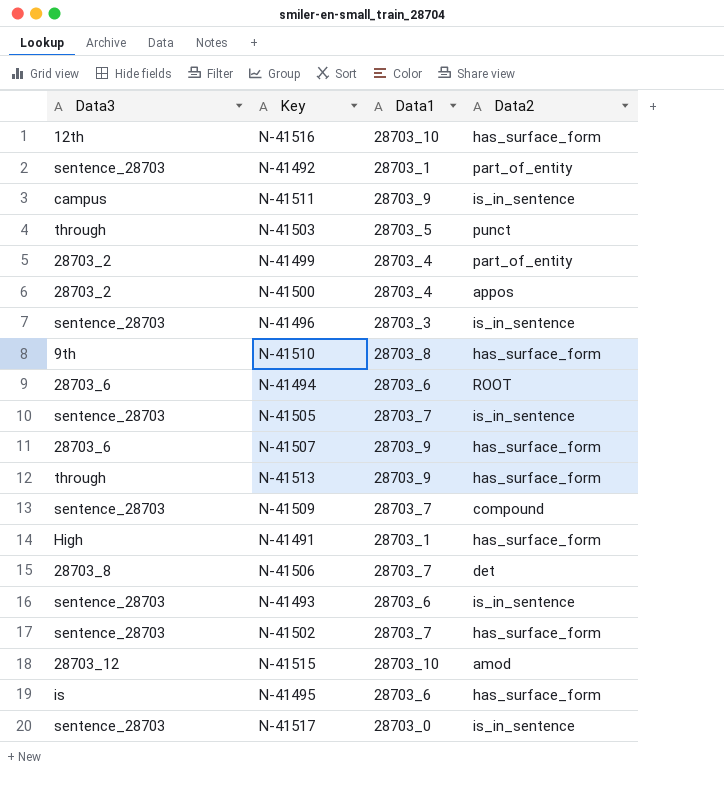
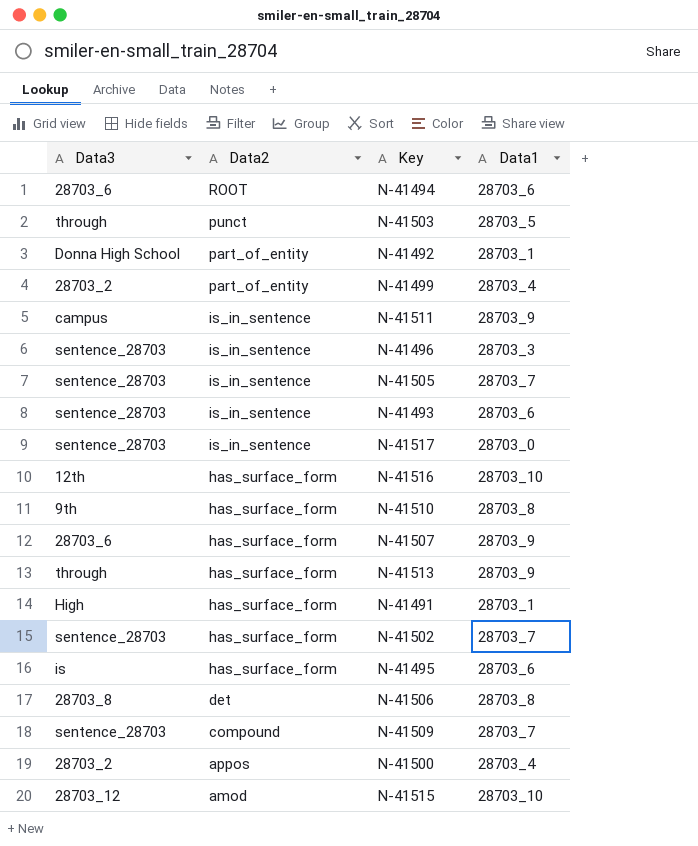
row order: none -> Data2 descending
column Data2 | position: 4 -> 2
N-41492 | Data3: sentence_28703 -> Donna High School
N-41506 | Data1: 28703_7 -> 28703_8

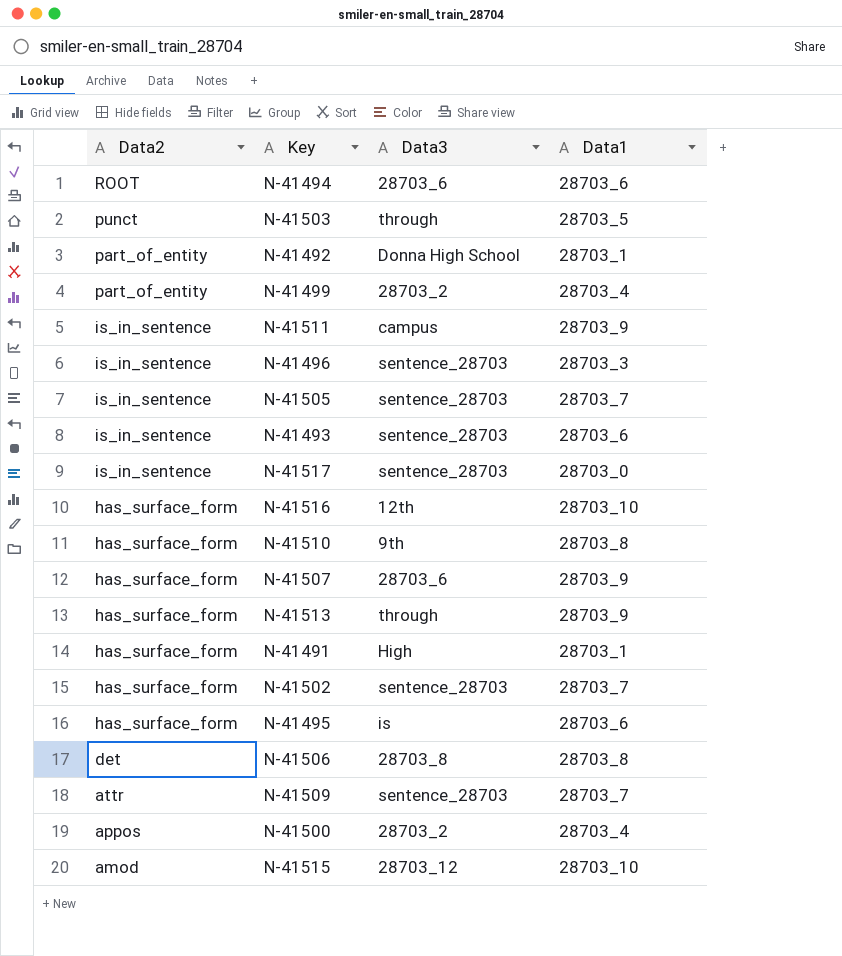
column Data3 | position: 1 -> 3
N-41509 | Data2: compound -> attr

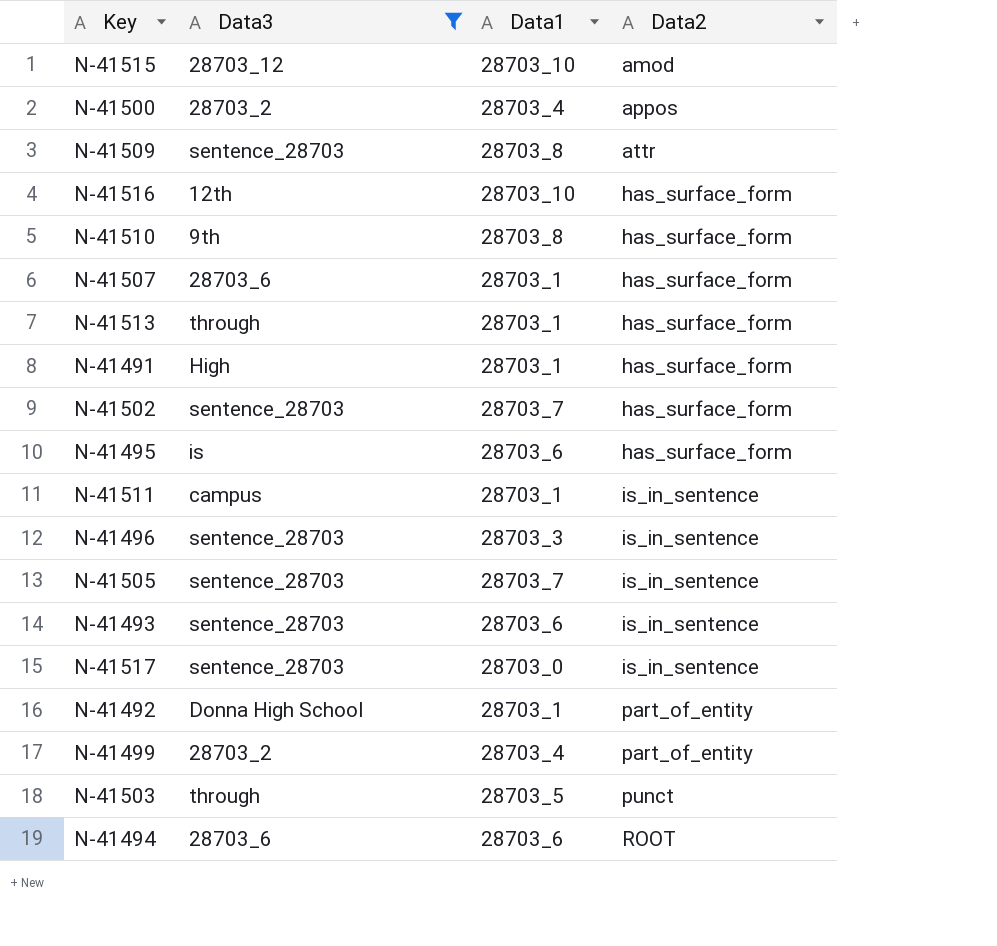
filter: none -> Data3 != 28703_8
row order: Data2 descending -> Data2 ascending
column Data2 | position: 1 -> 4
N-41509 | Data1: 28703_7 -> 28703_8
N-41507 | Data1: 28703_9 -> 28703_1
N-41513 | Data1: 28703_9 -> 28703_1
N-41511 | Data1: 28703_9 -> 28703_1

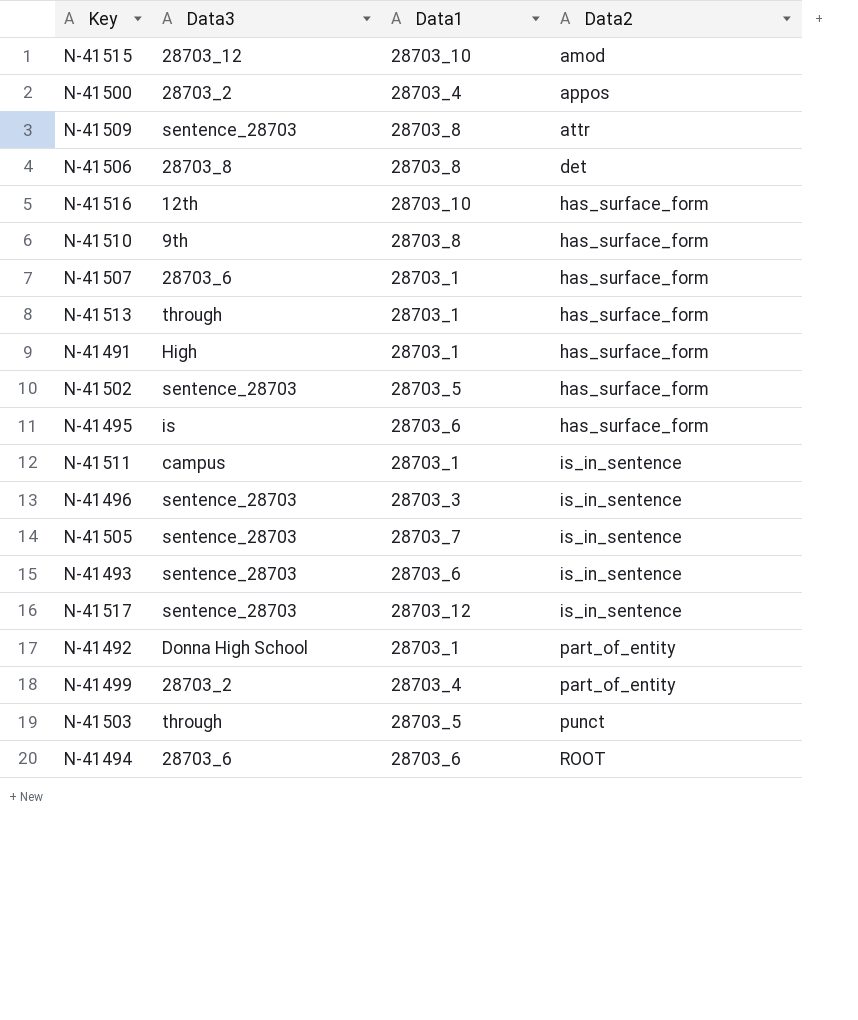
filter: Data3 != 28703_8 -> none
N-41502 | Data1: 28703_7 -> 28703_5
N-41517 | Data1: 28703_0 -> 28703_12

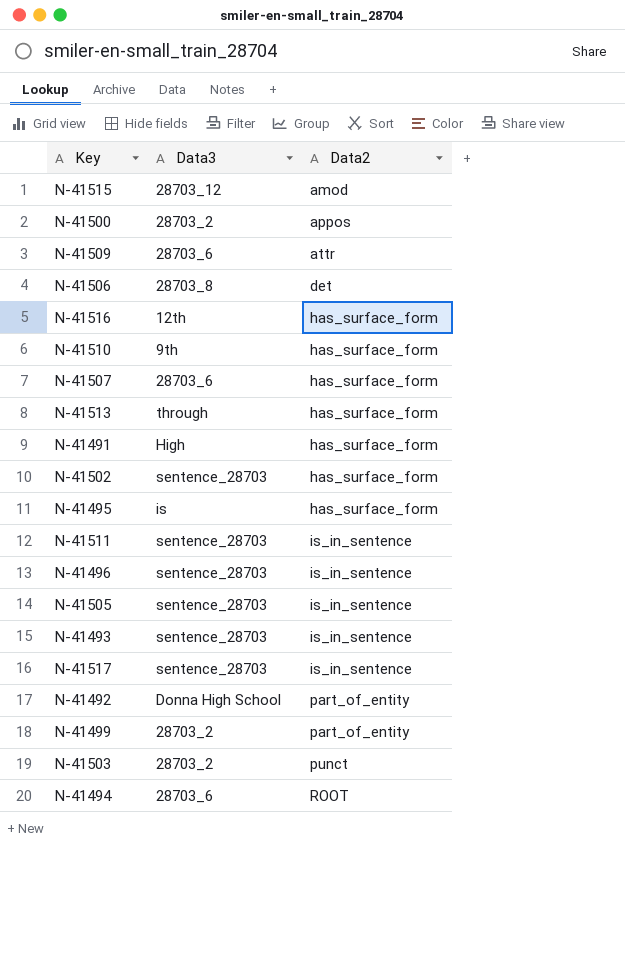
column Data1 | position: 3 -> none
N-41509 | Data3: sentence_28703 -> 28703_6
N-41511 | Data3: campus -> sentence_28703
N-41503 | Data3: through -> 28703_2

